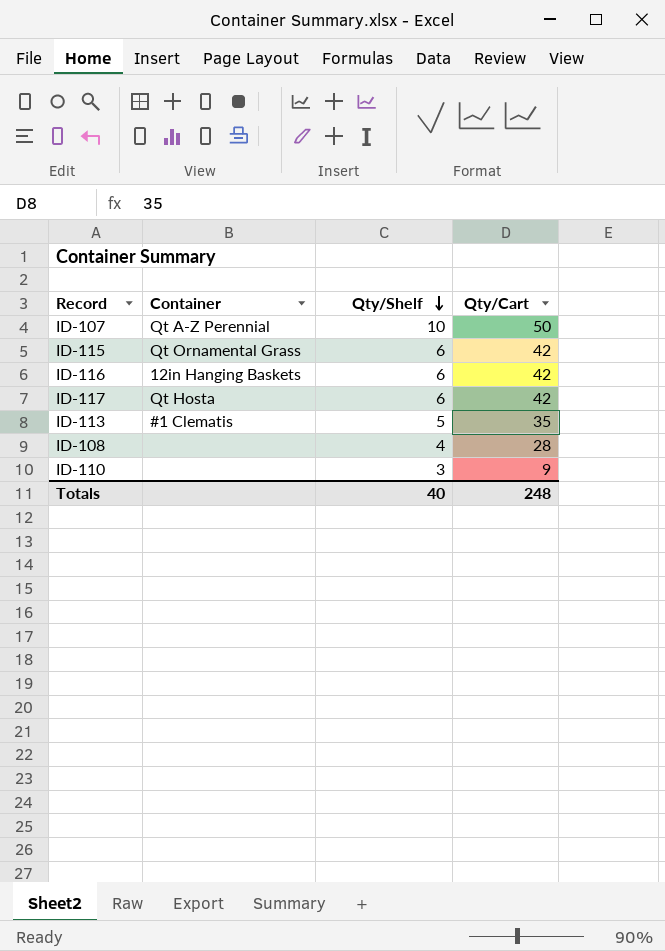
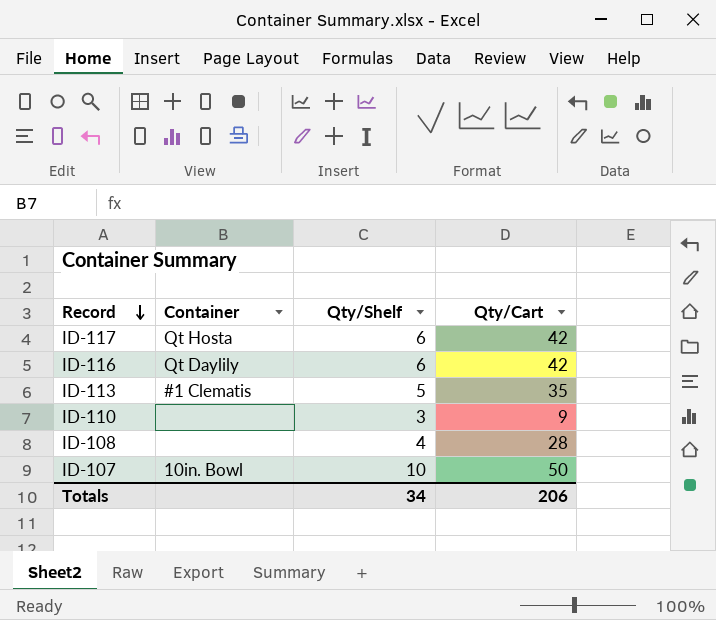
row order: Qty/Shelf descending -> Record descending
row ID-115: Qt Ornamental Grass | 6 | 42 -> none
ID-116 | Container: 12in Hanging Baskets -> Qt Daylily
ID-107 | Container: Qt A-Z Perennial -> 10in. Bowl
Totals | Qty/Shelf: 40 -> 34
Totals | Qty/Cart: 248 -> 206

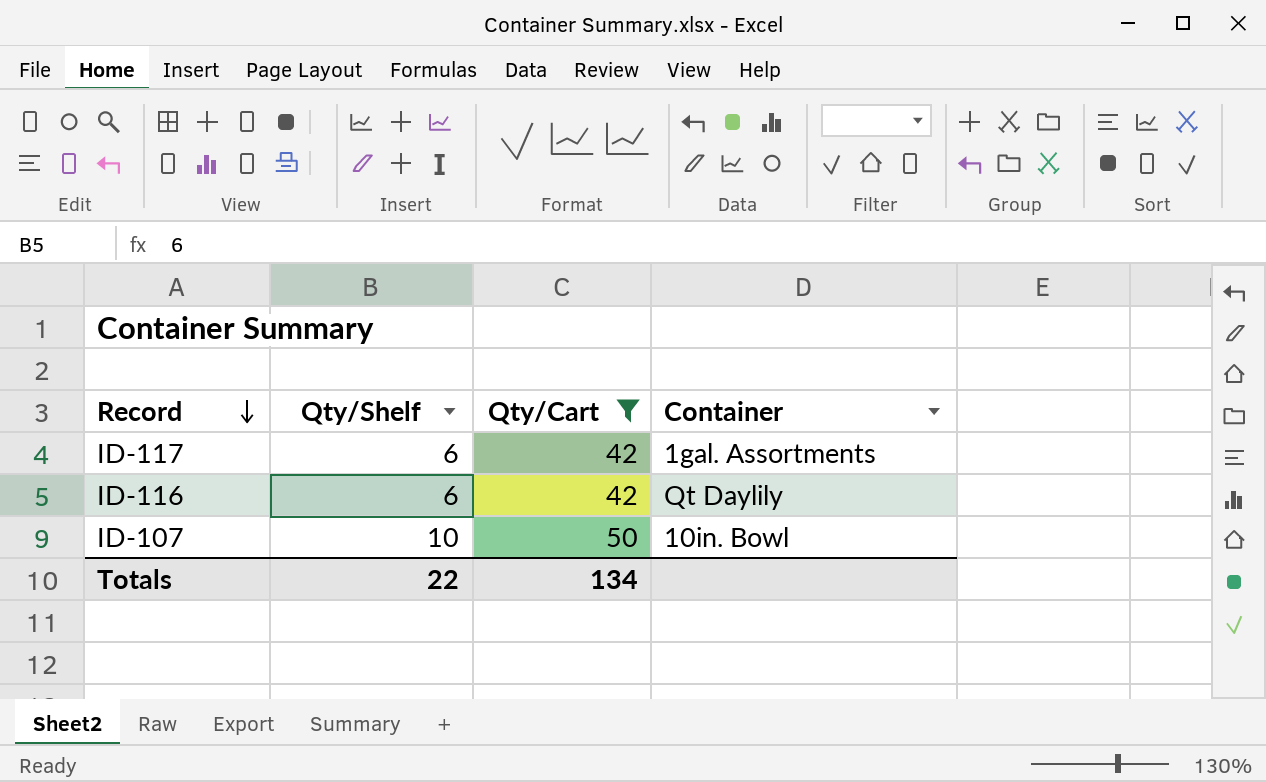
filter: none -> Qty/Cart >= 42
column Container | position: 2 -> 4
ID-117 | Container: Qt Hosta -> 1gal. Assortments
Totals | Qty/Shelf: 34 -> 22
Totals | Qty/Cart: 206 -> 134

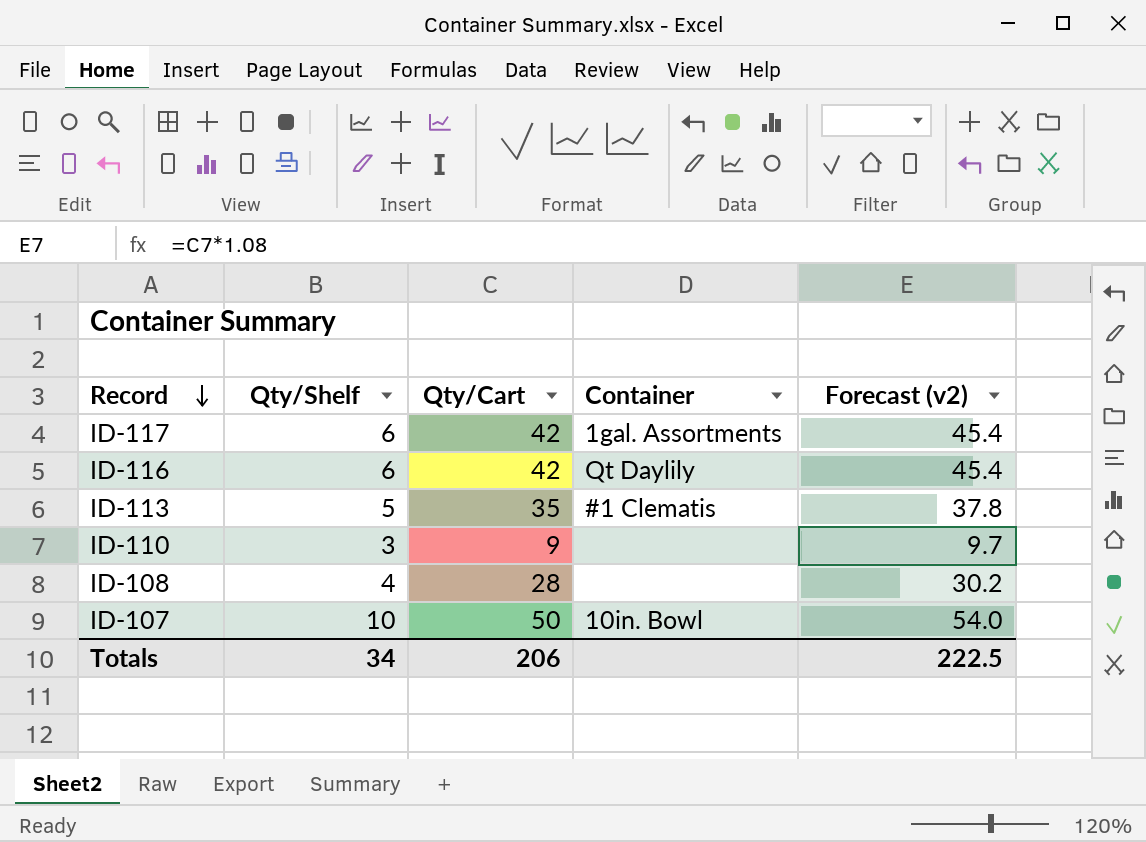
filter: Qty/Cart >= 42 -> none
column Forecast (v2) | formula: none -> [Qty/Cart] * 1.08
Totals | Qty/Shelf: 22 -> 34
Totals | Qty/Cart: 134 -> 206

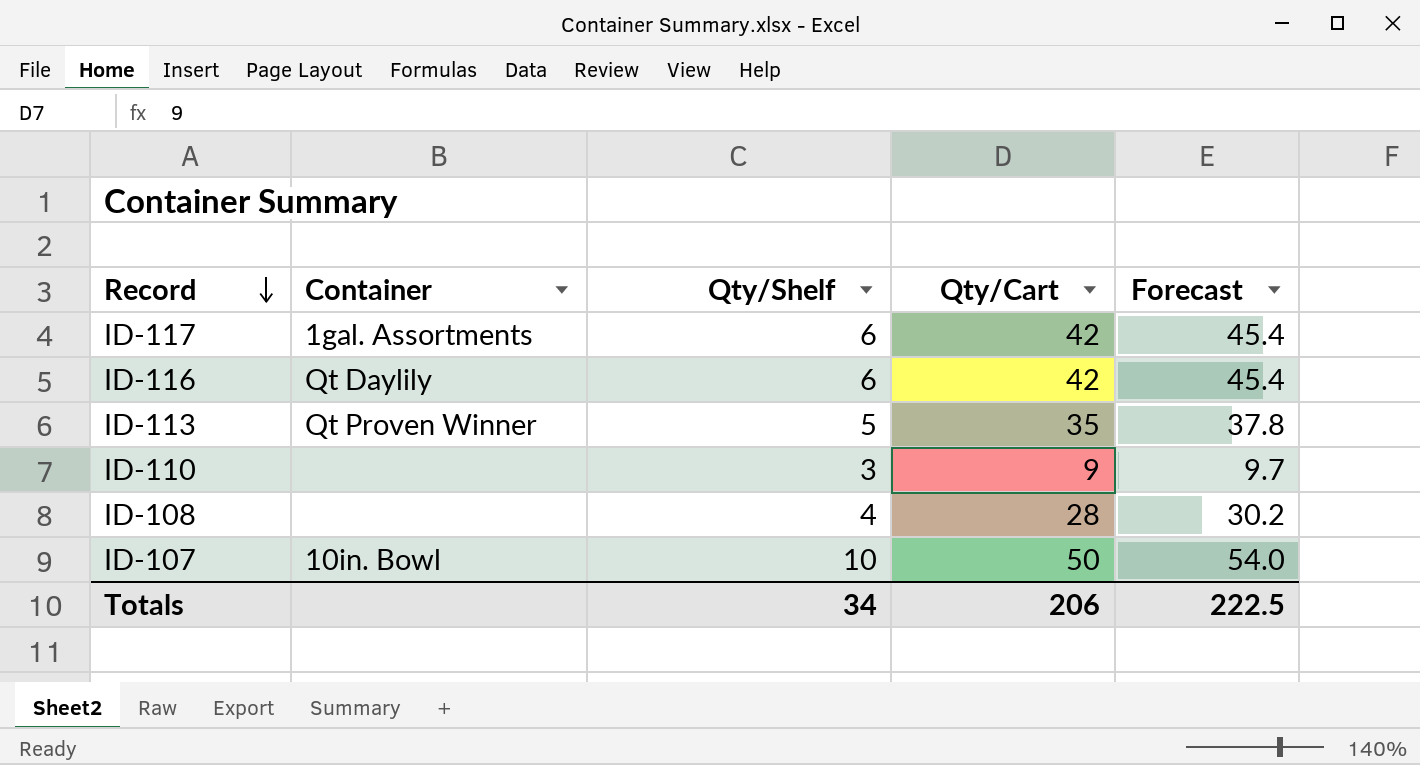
column Container | position: 4 -> 2
column name: Forecast (v2) -> Forecast
ID-113 | Container: #1 Clematis -> Qt Proven Winner

